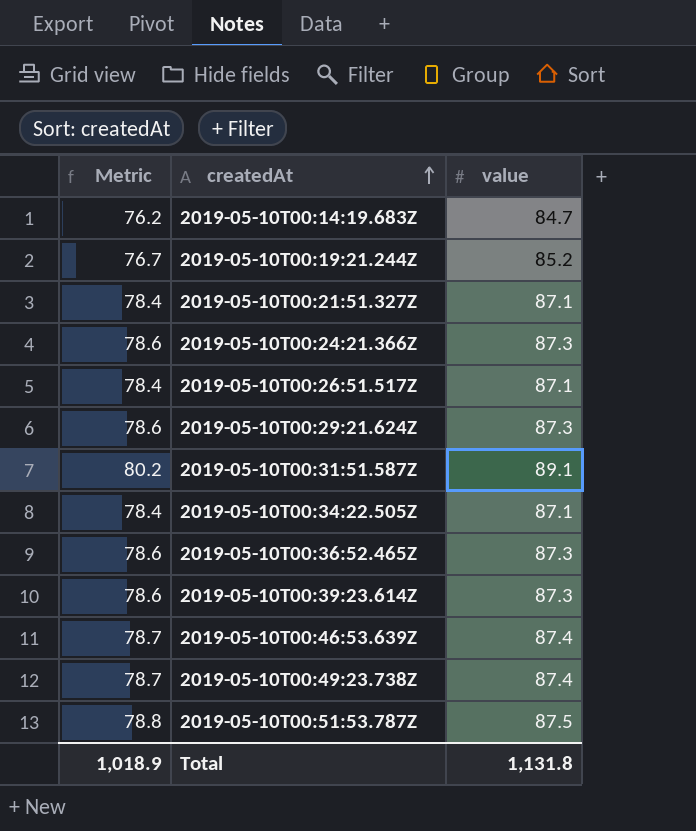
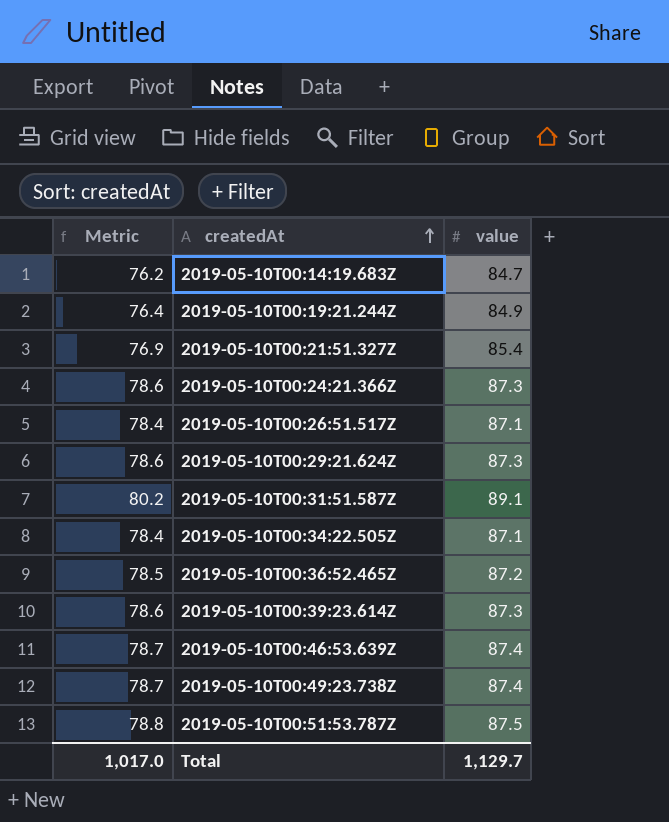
2019-05-10T00:19:21.244Z | Metric: 76.7 -> 76.4
2019-05-10T00:19:21.244Z | value: 85.2 -> 84.9
2019-05-10T00:21:51.327Z | Metric: 78.4 -> 76.9
2019-05-10T00:21:51.327Z | value: 87.1 -> 85.4
2019-05-10T00:36:52.465Z | Metric: 78.6 -> 78.5
2019-05-10T00:36:52.465Z | value: 87.3 -> 87.2
Total | Metric: 1,018.9 -> 1,017.0
Total | value: 1,131.8 -> 1,129.7

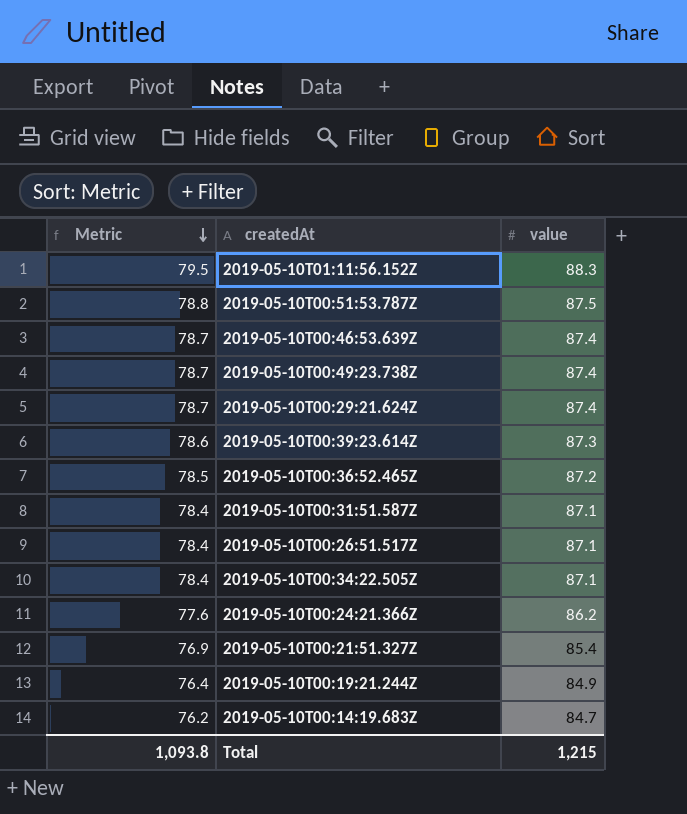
row order: createdAt ascending -> Metric descending
row 2019-05-10T01:11:56.152Z: none -> 79.5 | 88.3
2019-05-10T00:29:21.624Z | Metric: 78.6 -> 78.7
2019-05-10T00:29:21.624Z | value: 87.3 -> 87.4
2019-05-10T00:31:51.587Z | Metric: 80.2 -> 78.4
2019-05-10T00:31:51.587Z | value: 89.1 -> 87.1
2019-05-10T00:24:21.366Z | Metric: 78.6 -> 77.6
2019-05-10T00:24:21.366Z | value: 87.3 -> 86.2
Total | Metric: 1,017.0 -> 1,093.8
Total | value: 1,129.7 -> 1,215

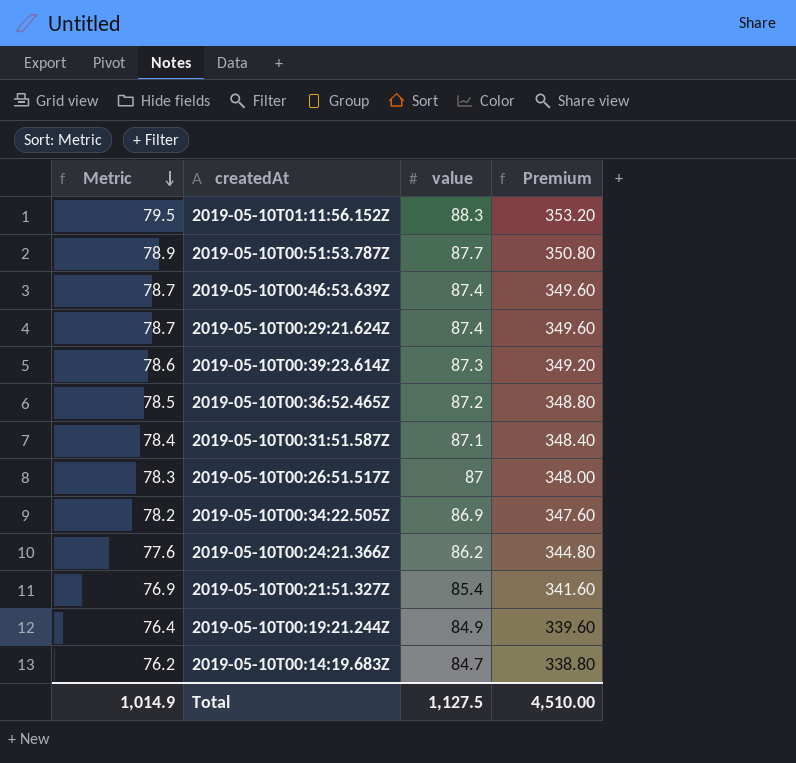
column Premium | formula: none -> [value] * 4
row 2019-05-10T00:49:23.738Z: 78.7 | 87.4 -> none
2019-05-10T00:51:53.787Z | Metric: 78.8 -> 78.9
2019-05-10T00:51:53.787Z | value: 87.5 -> 87.7
2019-05-10T00:26:51.517Z | Metric: 78.4 -> 78.3
2019-05-10T00:26:51.517Z | value: 87.1 -> 87
2019-05-10T00:34:22.505Z | Metric: 78.4 -> 78.2
2019-05-10T00:34:22.505Z | value: 87.1 -> 86.9
Total | Metric: 1,093.8 -> 1,014.9
Total | value: 1,215 -> 1,127.5

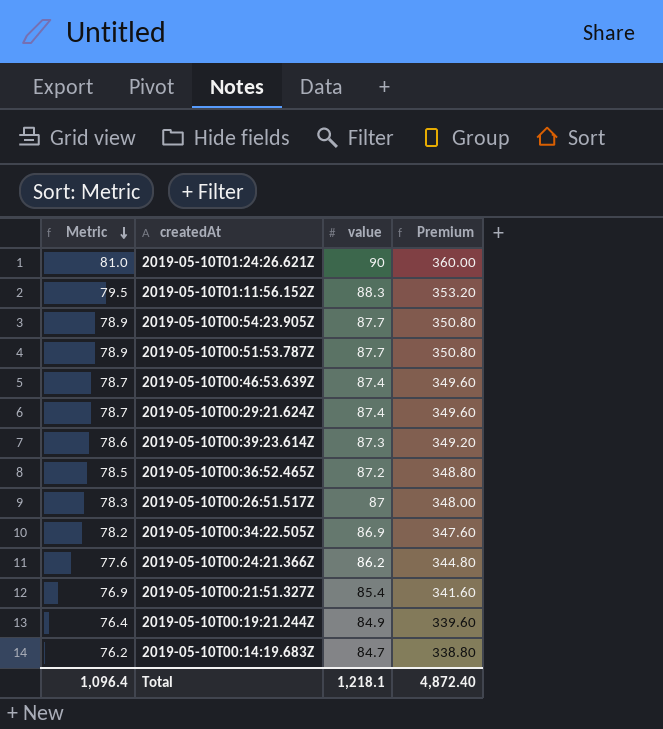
row 2019-05-10T00:31:51.587Z: 78.4 | 87.1 | 348.40 -> none
row 2019-05-10T01:24:26.621Z: none -> 81.0 | 90 | 360.00
row 2019-05-10T00:54:23.905Z: none -> 78.9 | 87.7 | 350.80
Total | Metric: 1,014.9 -> 1,096.4
Total | value: 1,127.5 -> 1,218.1
Total | Premium: 4,510.00 -> 4,872.40

